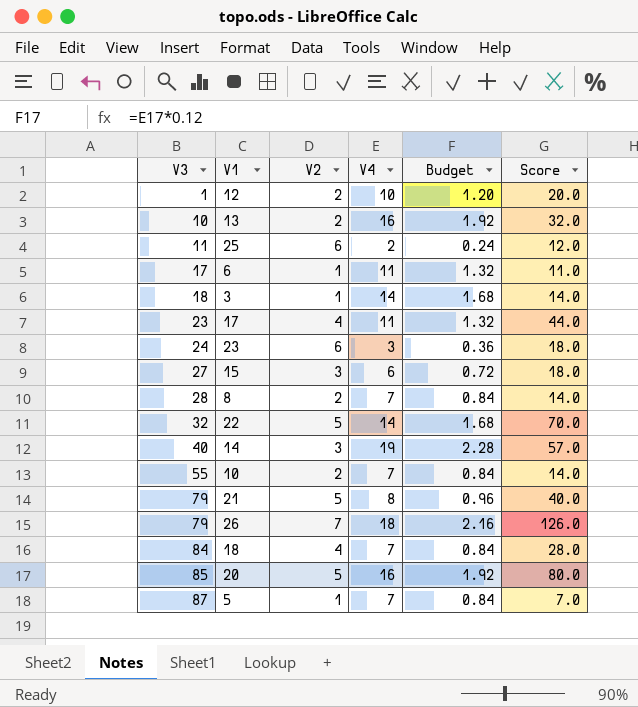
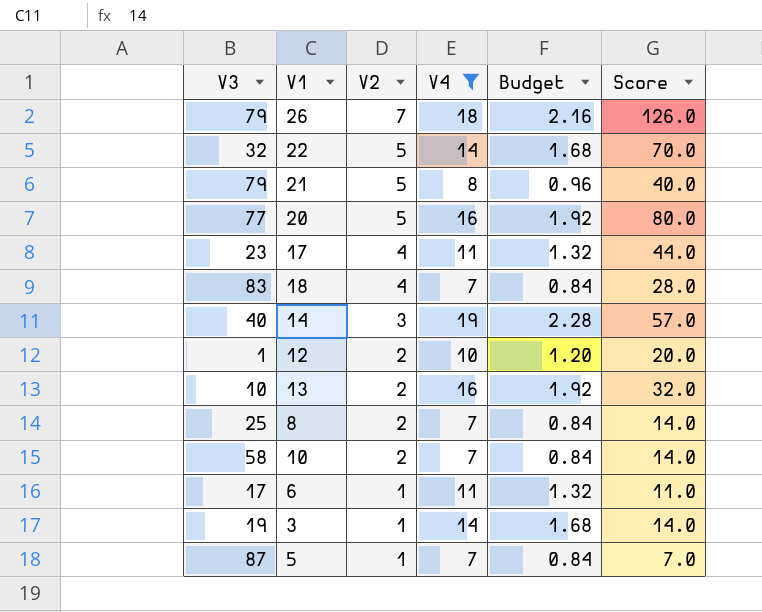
filter: none -> V4 >= 7
row order: V3 ascending -> V2 descending
20 | V3: 85 -> 77
18 | V3: 84 -> 83
8 | V3: 28 -> 25
10 | V3: 55 -> 58
3 | V3: 18 -> 19

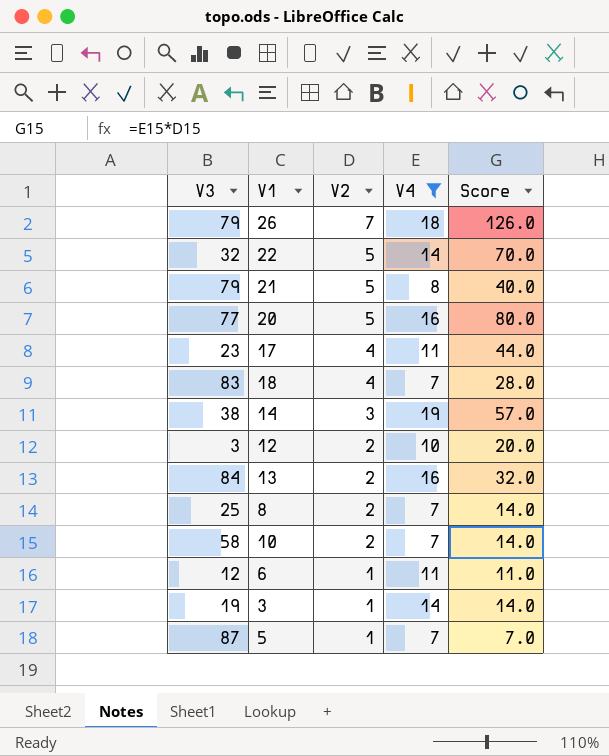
column Budget | formula: [V4] * 0.12 -> none
14 | V3: 40 -> 38
12 | V3: 1 -> 3
13 | V3: 10 -> 84
6 | V3: 17 -> 12

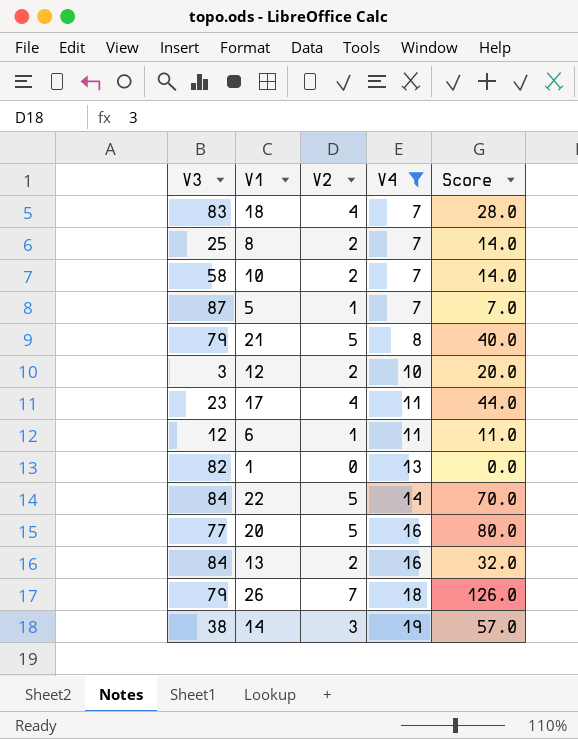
row order: V2 descending -> V4 ascending
row 3: 19 | 1 | 14 | 14.0 -> none
row 1: none -> 82 | 0 | 13 | 0.0
22 | V3: 32 -> 84

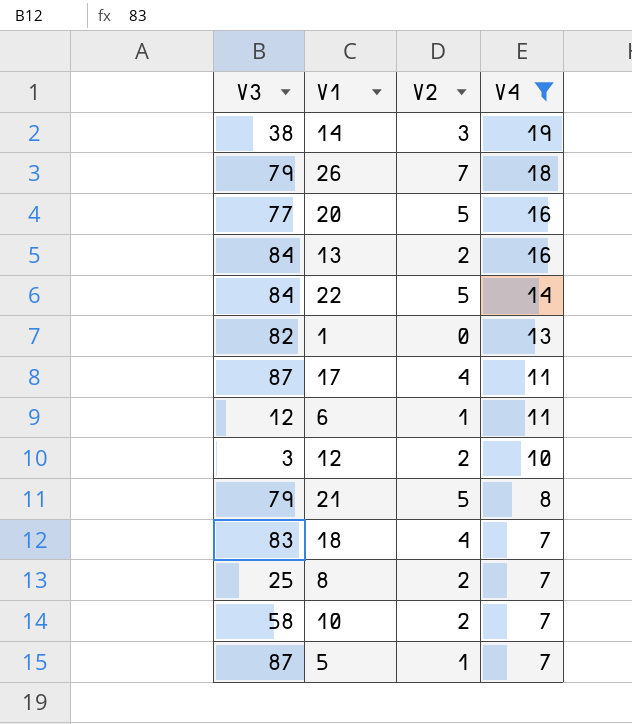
row order: V4 ascending -> V4 descending
column Score | formula: [V2] * [V4] -> none
17 | V3: 23 -> 87

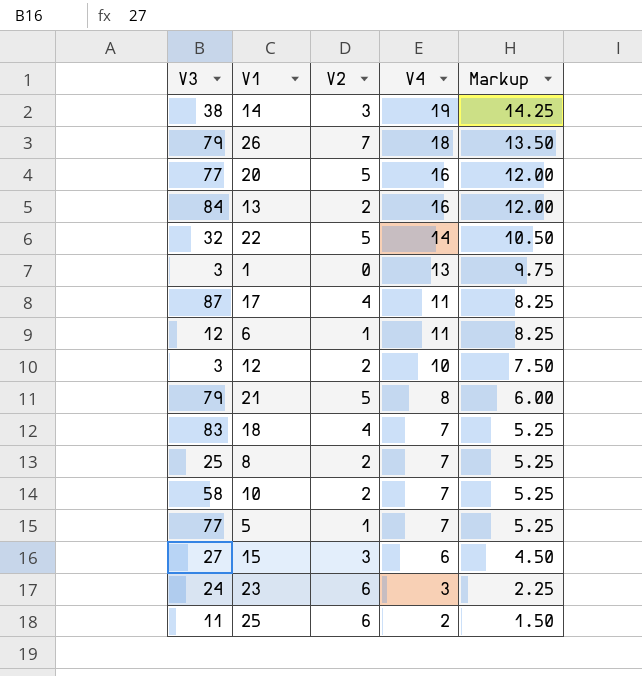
filter: V4 >= 7 -> none
column Markup | formula: none -> [V4] * 0.75
22 | V3: 84 -> 32
1 | V3: 82 -> 3
5 | V3: 87 -> 77

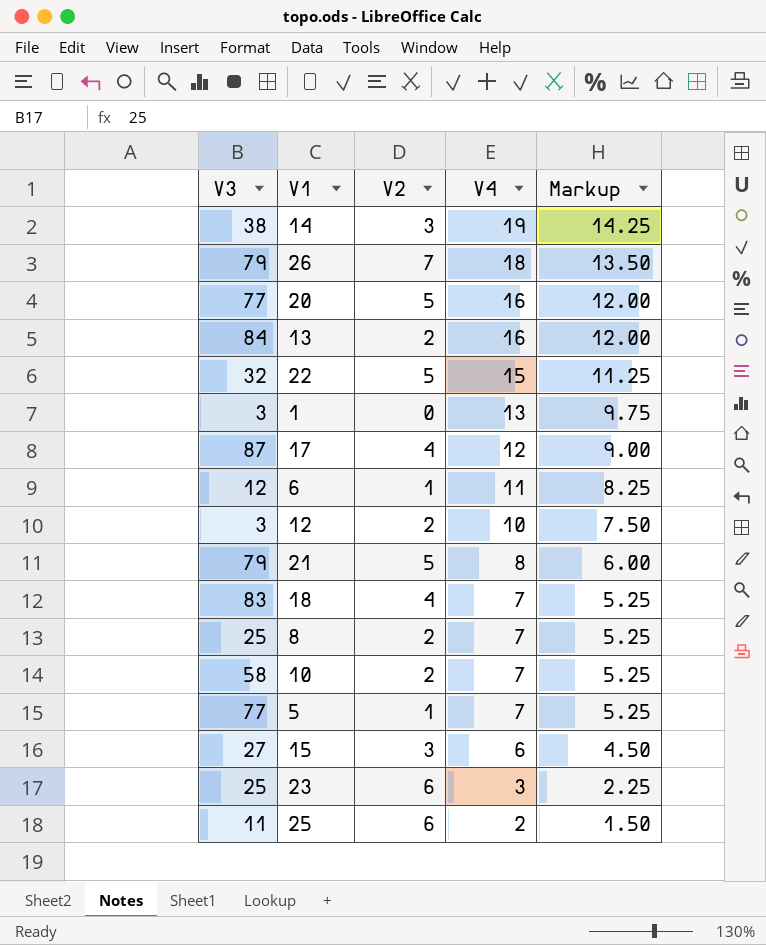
22 | V4: 14 -> 15
22 | Markup: 10.50 -> 11.25
17 | V4: 11 -> 12
17 | Markup: 8.25 -> 9.00
23 | V3: 24 -> 25

